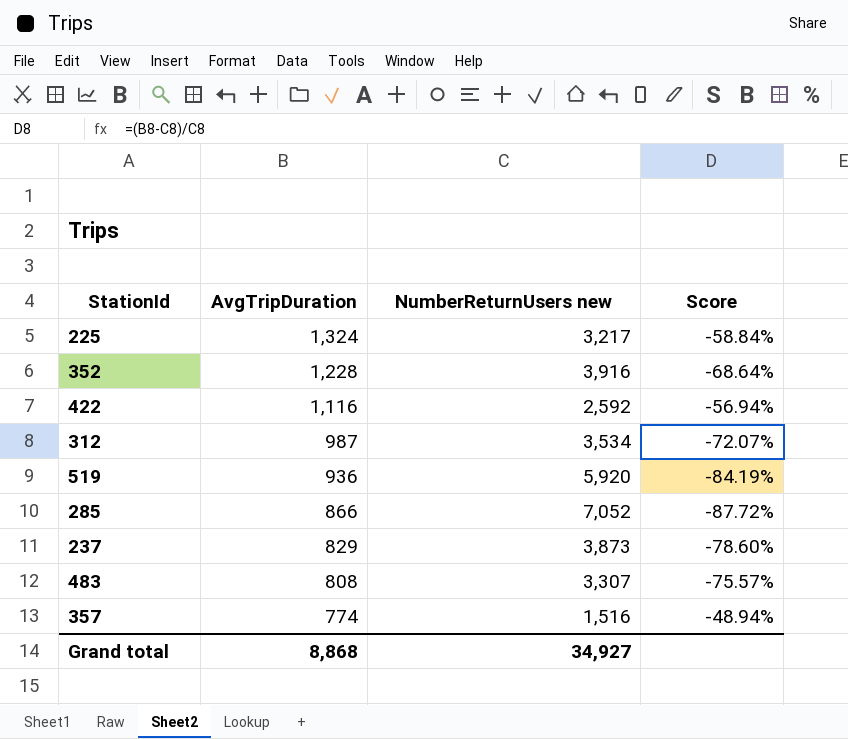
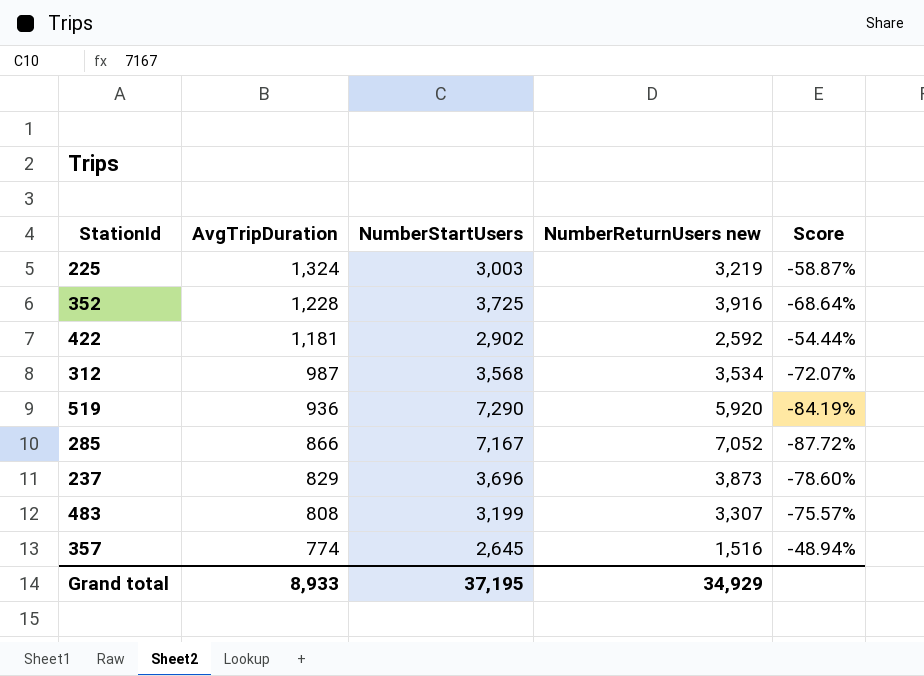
column NumberStartUsers | position: none -> 3
225 | NumberReturnUsers new: 3,217 -> 3,219
225 | Score: -58.84% -> -58.87%
422 | AvgTripDuration: 1,116 -> 1,181
422 | Score: -56.94% -> -54.44%
Grand total | AvgTripDuration: 8,868 -> 8,933
Grand total | NumberReturnUsers new: 34,927 -> 34,929

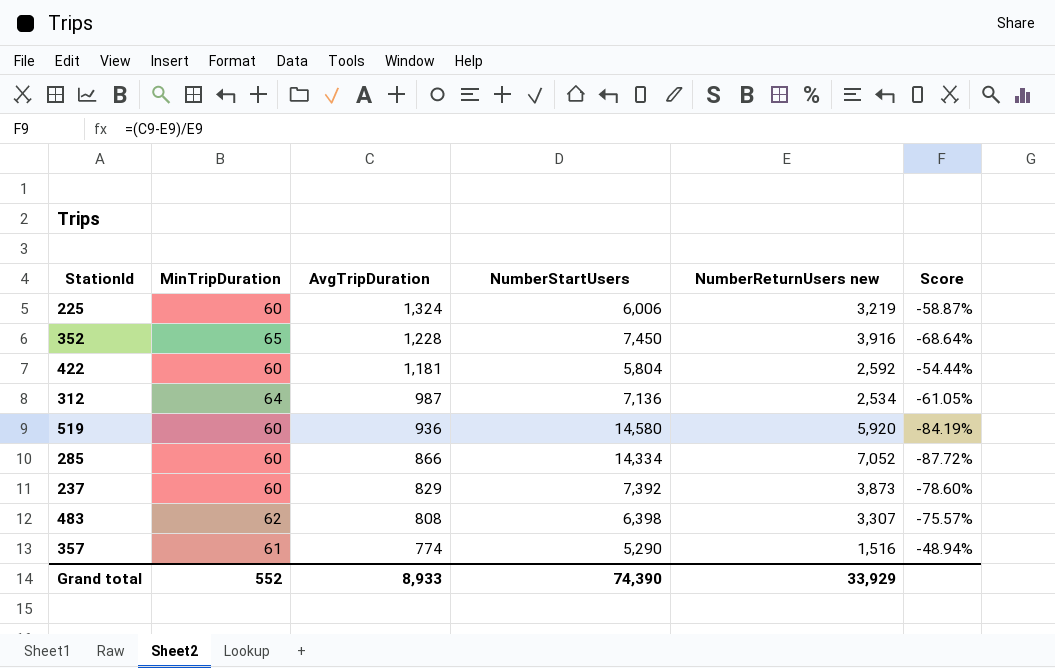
column MinTripDuration | position: none -> 2
225 | NumberStartUsers: 3,003 -> 6,006
352 | NumberStartUsers: 3,725 -> 7,450
422 | NumberStartUsers: 2,902 -> 5,804
312 | NumberStartUsers: 3,568 -> 7,136
312 | NumberReturnUsers new: 3,534 -> 2,534
312 | Score: -72.07% -> -61.05%
519 | NumberStartUsers: 7,290 -> 14,580
285 | NumberStartUsers: 7,167 -> 14,334
237 | NumberStartUsers: 3,696 -> 7,392
483 | NumberStartUsers: 3,199 -> 6,398
357 | NumberStartUsers: 2,645 -> 5,290
Grand total | NumberStartUsers: 37,195 -> 74,390
Grand total | NumberReturnUsers new: 34,929 -> 33,929

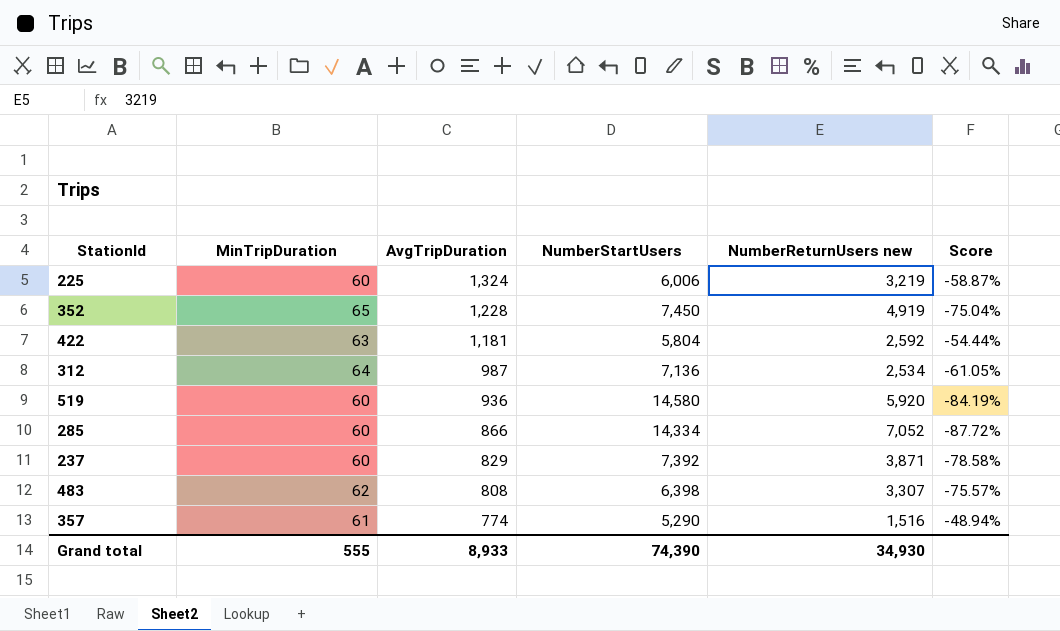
352 | NumberReturnUsers new: 3,916 -> 4,919
352 | Score: -68.64% -> -75.04%
422 | MinTripDuration: 60 -> 63
237 | NumberReturnUsers new: 3,873 -> 3,871
237 | Score: -78.60% -> -78.58%
Grand total | MinTripDuration: 552 -> 555
Grand total | NumberReturnUsers new: 33,929 -> 34,930

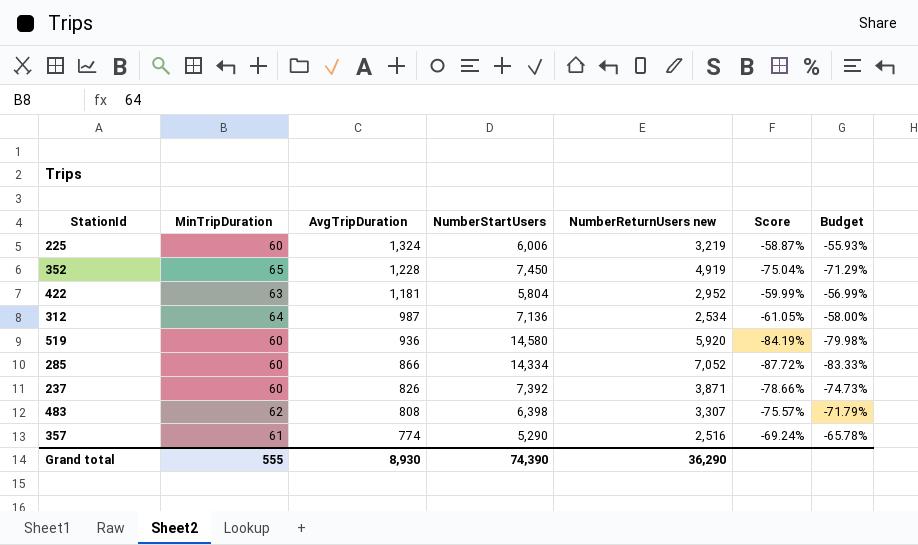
column Budget | formula: none -> [Score] * 0.95
422 | NumberReturnUsers new: 2,592 -> 2,952
422 | Score: -54.44% -> -59.99%
237 | AvgTripDuration: 829 -> 826
237 | Score: -78.58% -> -78.66%
357 | NumberReturnUsers new: 1,516 -> 2,516
357 | Score: -48.94% -> -69.24%
Grand total | AvgTripDuration: 8,933 -> 8,930
Grand total | NumberReturnUsers new: 34,930 -> 36,290

